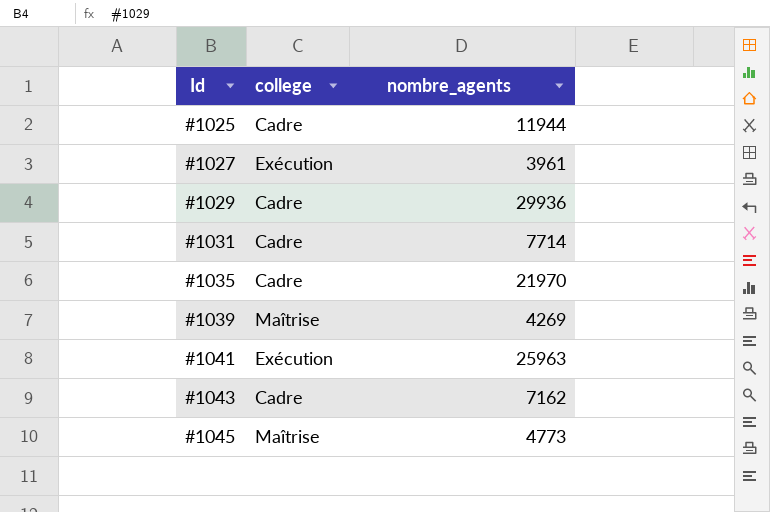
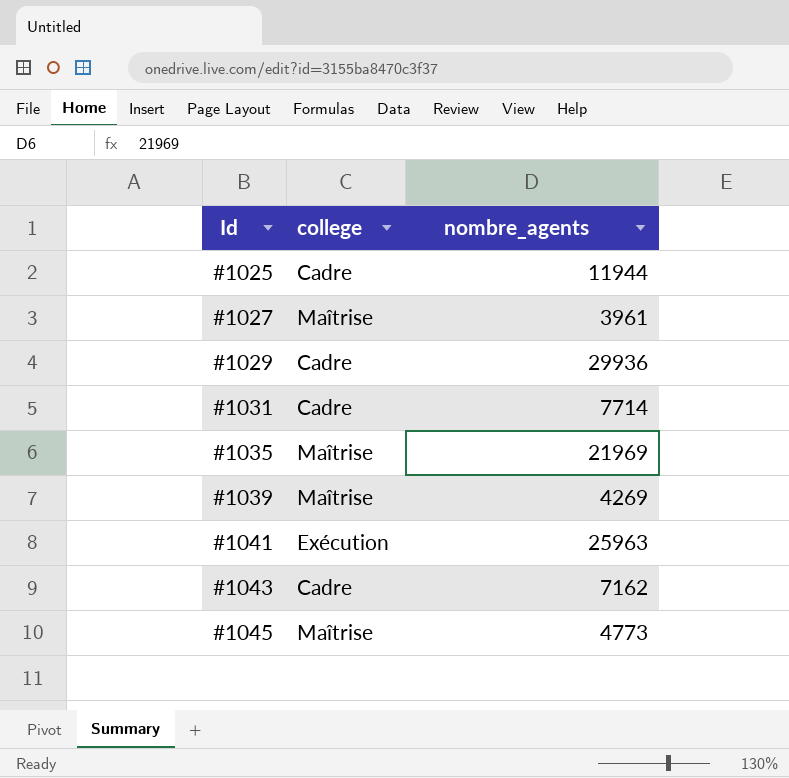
#1027 | college: Exécution -> Maîtrise
#1035 | college: Cadre -> Maîtrise
#1035 | nombre_agents: 21970 -> 21969

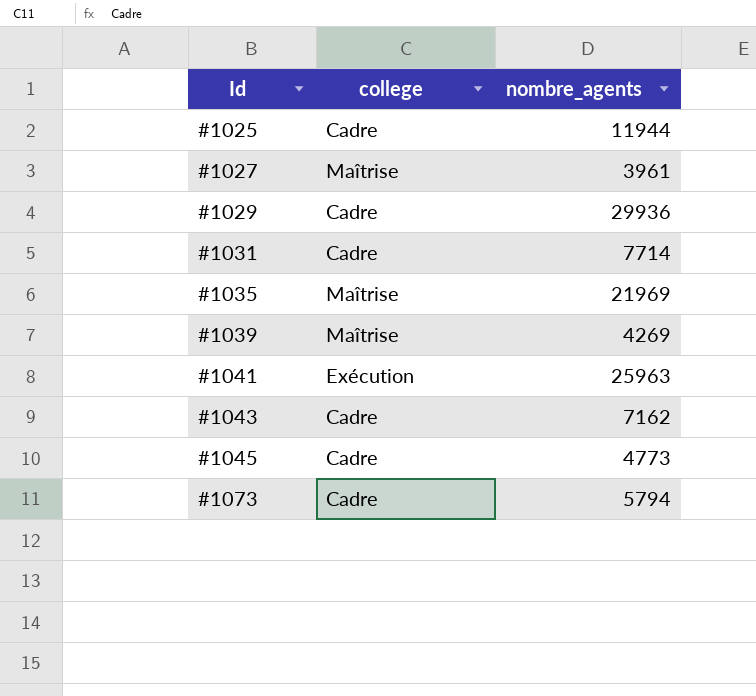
#1045 | college: Maîtrise -> Cadre
row #1073: none -> Cadre | 5794

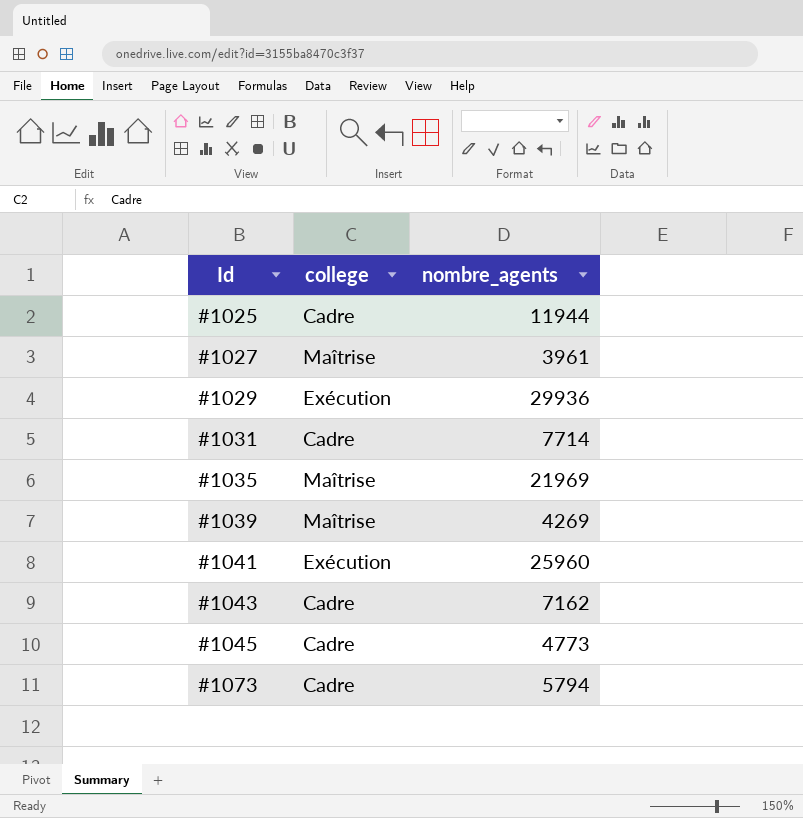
#1029 | college: Cadre -> Exécution
#1041 | nombre_agents: 25963 -> 25960

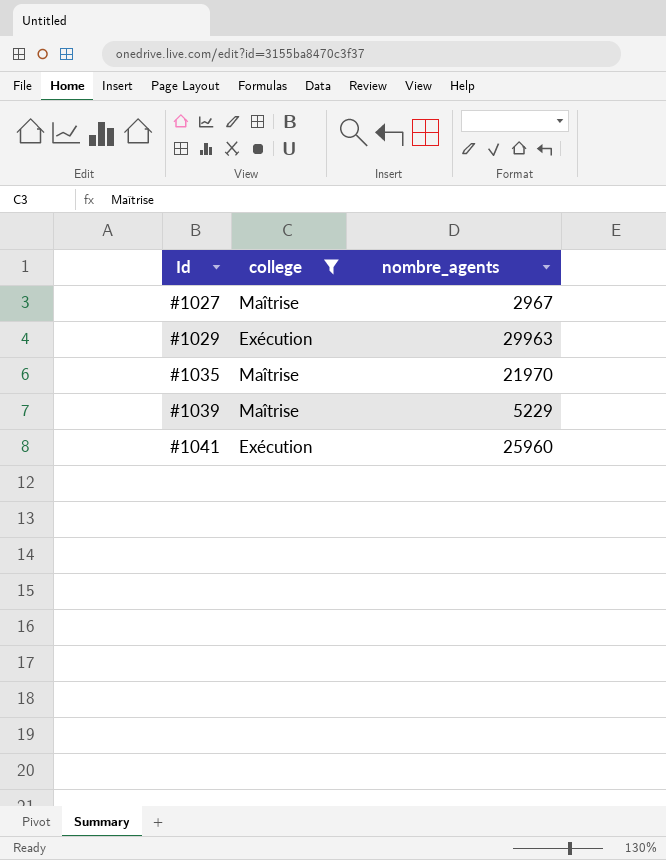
filter: none -> college != Cadre
#1027 | nombre_agents: 3961 -> 2967
#1029 | nombre_agents: 29936 -> 29963
#1035 | nombre_agents: 21969 -> 21970
#1039 | nombre_agents: 4269 -> 5229

